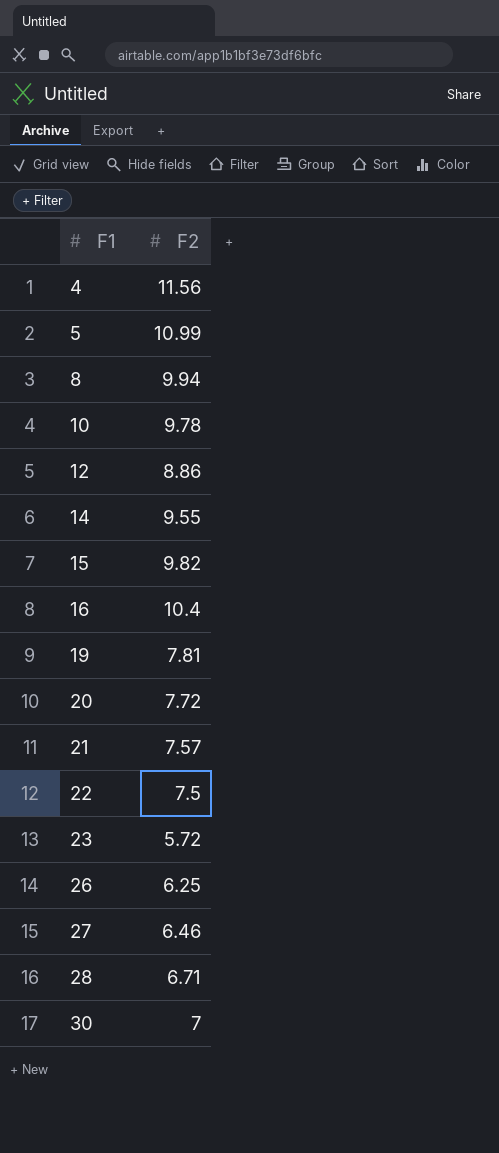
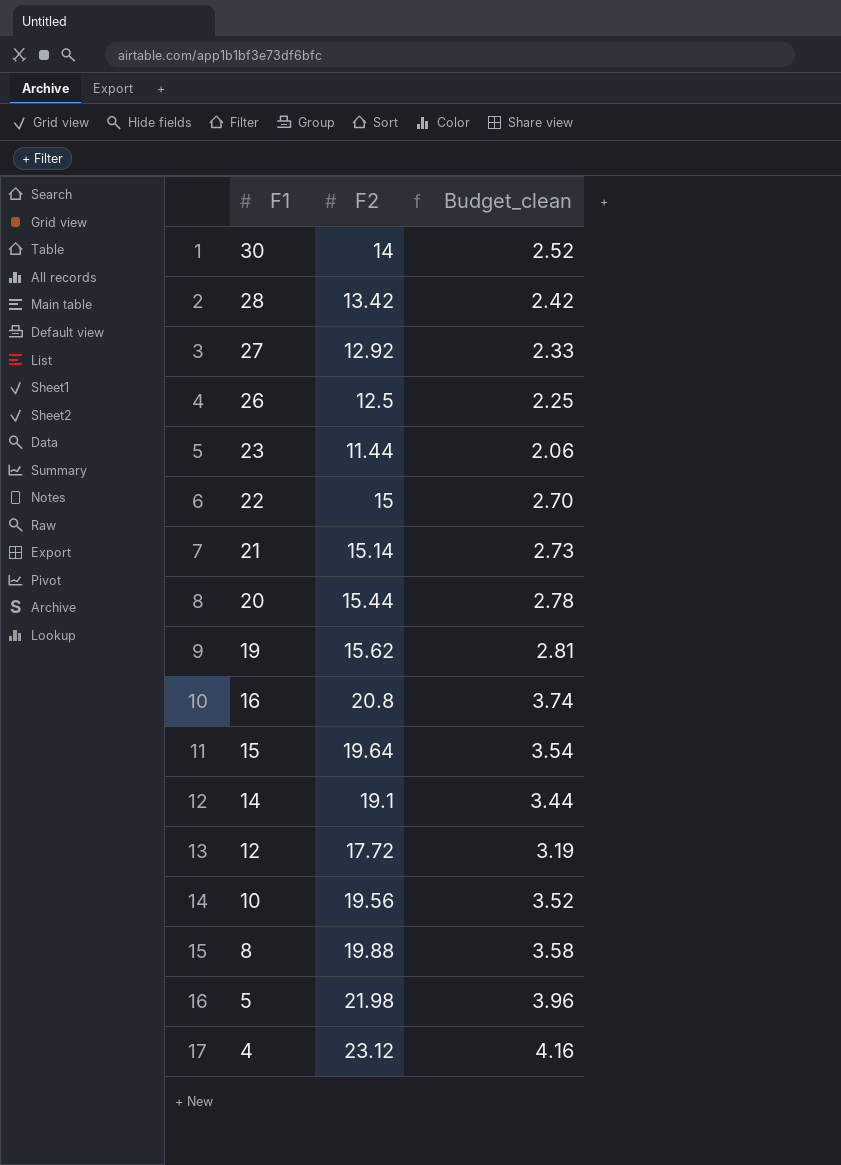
row order: F1 ascending -> F1 descending
column Budget_clean | formula: none -> [F2] * 0.18
30 | F2: 7 -> 14
28 | F2: 6.71 -> 13.42
27 | F2: 6.46 -> 12.92
26 | F2: 6.25 -> 12.5
23 | F2: 5.72 -> 11.44
22 | F2: 7.5 -> 15
21 | F2: 7.57 -> 15.14
20 | F2: 7.72 -> 15.44
19 | F2: 7.81 -> 15.62
16 | F2: 10.4 -> 20.8
15 | F2: 9.82 -> 19.64
14 | F2: 9.55 -> 19.1
12 | F2: 8.86 -> 17.72
10 | F2: 9.78 -> 19.56
8 | F2: 9.94 -> 19.88
5 | F2: 10.99 -> 21.98
4 | F2: 11.56 -> 23.12

